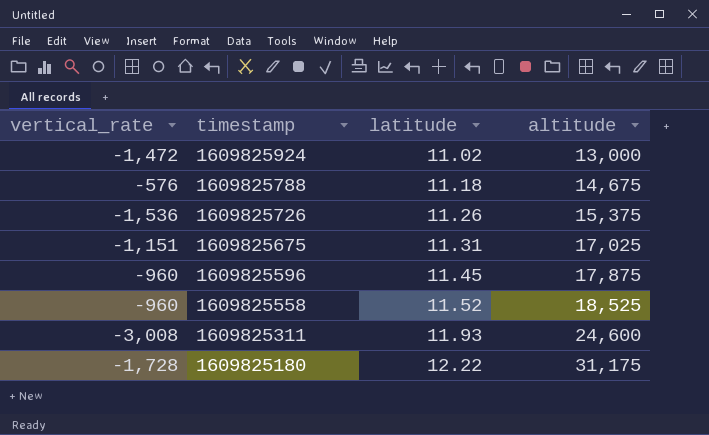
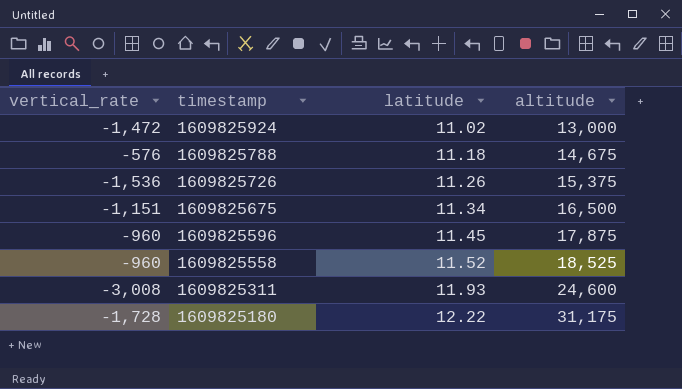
1609825675 | latitude: 11.31 -> 11.34
1609825675 | altitude: 17,025 -> 16,500

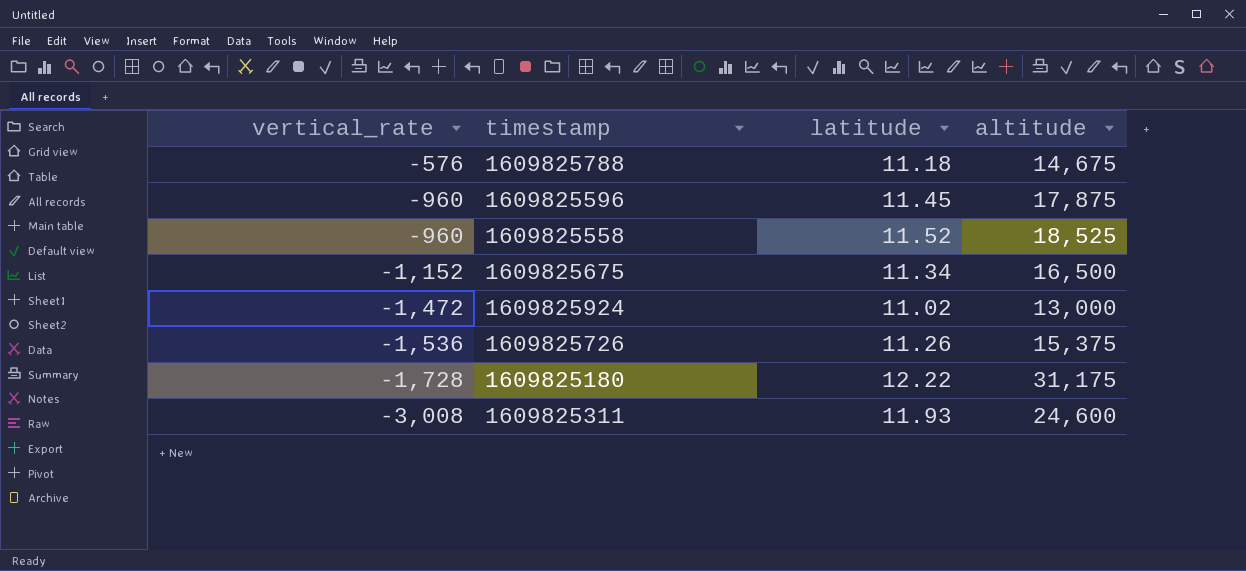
row order: timestamp descending -> vertical_rate descending
1609825675 | vertical_rate: -1,151 -> -1,152

